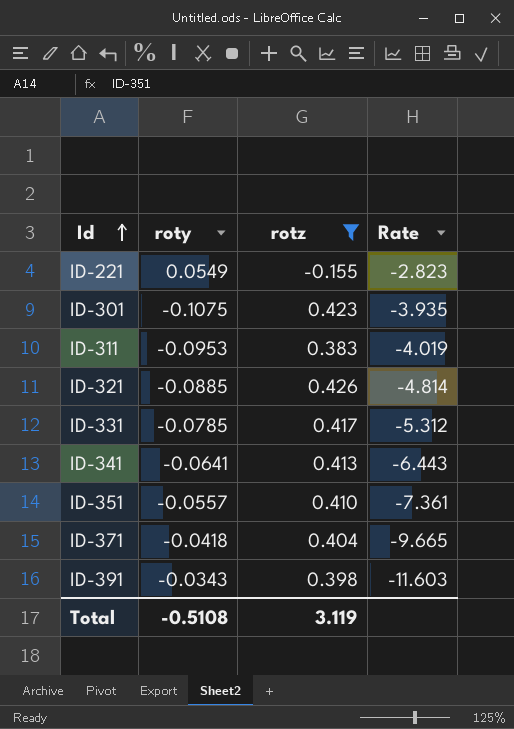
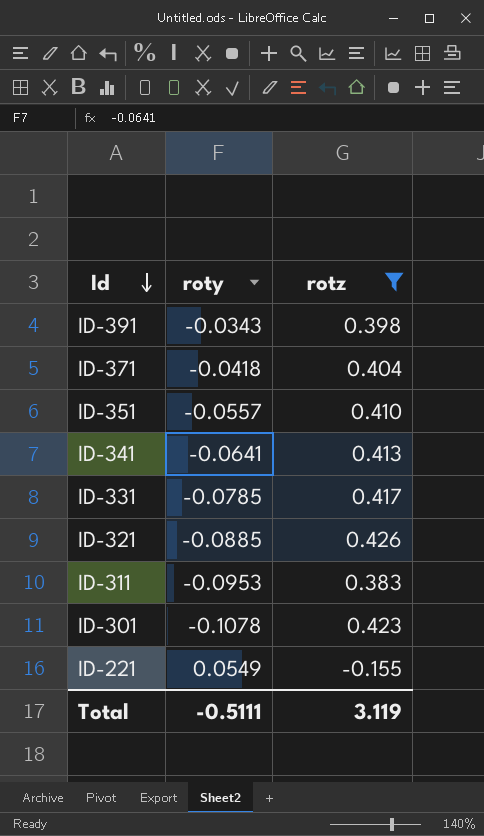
row order: Id ascending -> Id descending
column Rate | formula: [rotz] / [roty] -> none
ID-301 | roty: -0.1075 -> -0.1078
Total | roty: -0.5108 -> -0.5111

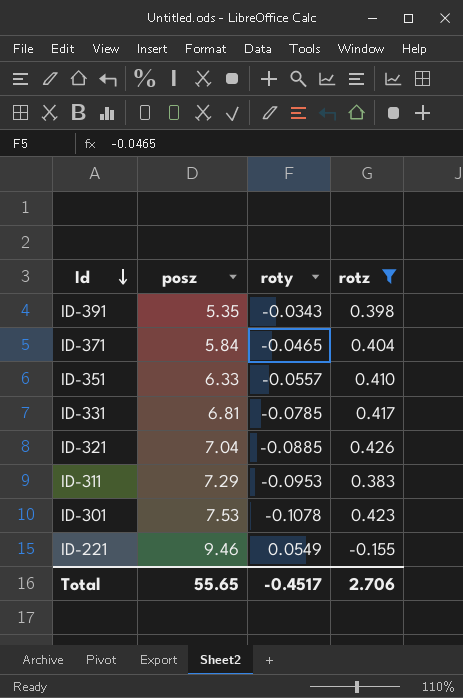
column posz | position: none -> 2
row ID-341: -0.0641 | 0.413 -> none
ID-371 | roty: -0.0418 -> -0.0465
Total | roty: -0.5111 -> -0.4517
Total | rotz: 3.119 -> 2.706

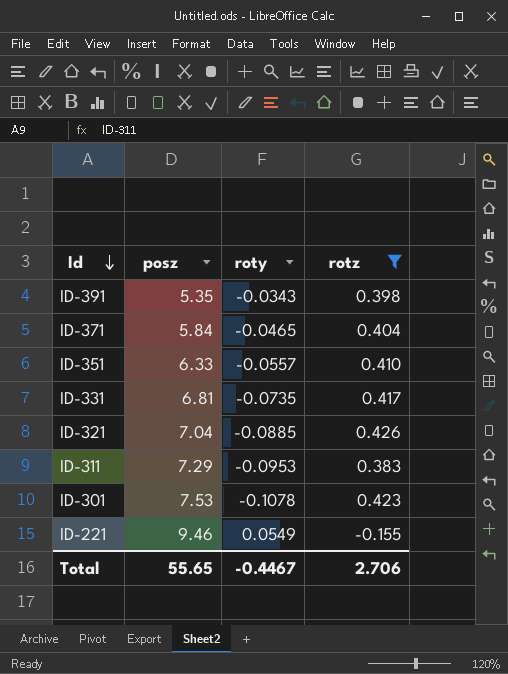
ID-331 | roty: -0.0785 -> -0.0735
Total | roty: -0.4517 -> -0.4467

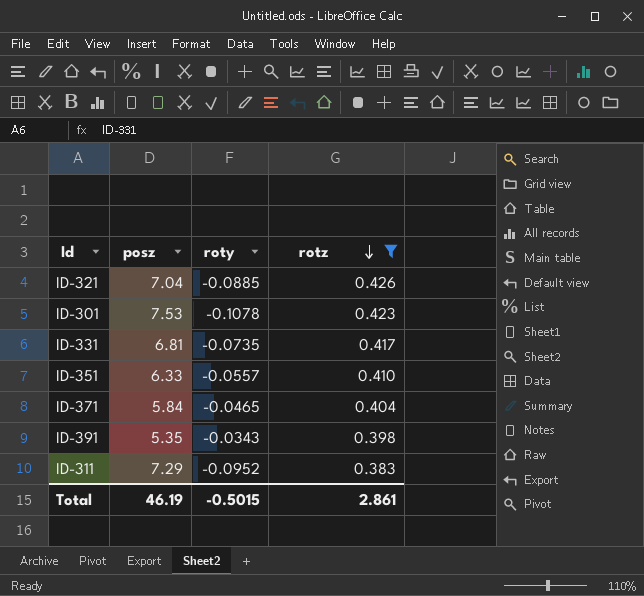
row order: Id descending -> rotz descending
row ID-221: 9.46 | 0.0549 | -0.155 -> none
ID-311 | roty: -0.0953 -> -0.0952
Total | posz: 55.65 -> 46.19
Total | roty: -0.4467 -> -0.5015
Total | rotz: 2.706 -> 2.861

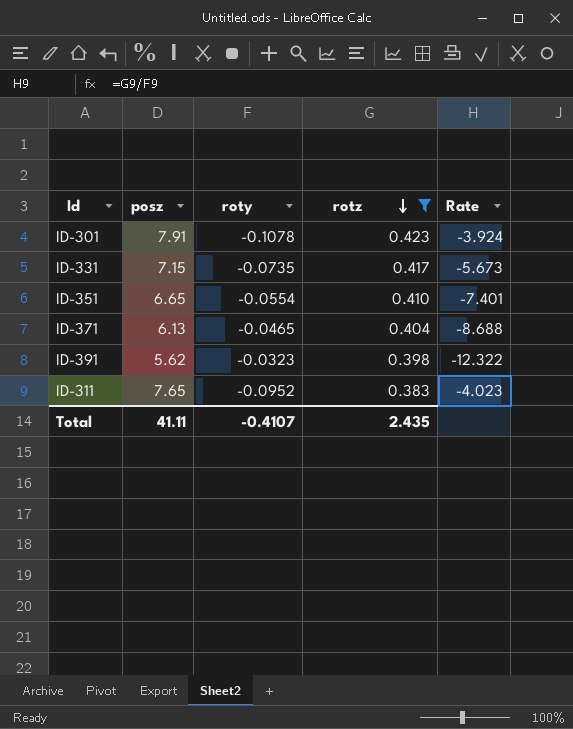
column Rate | formula: none -> [rotz] / [roty]
row ID-321: 7.04 | -0.0885 | 0.426 -> none
ID-301 | posz: 7.53 -> 7.91
ID-331 | posz: 6.81 -> 7.15
ID-351 | posz: 6.33 -> 6.65
ID-351 | roty: -0.0557 -> -0.0554
ID-371 | posz: 5.84 -> 6.13
ID-391 | posz: 5.35 -> 5.62
ID-391 | roty: -0.0343 -> -0.0323
ID-311 | posz: 7.29 -> 7.65
Total | posz: 46.19 -> 41.11
Total | roty: -0.5015 -> -0.4107
Total | rotz: 2.861 -> 2.435

